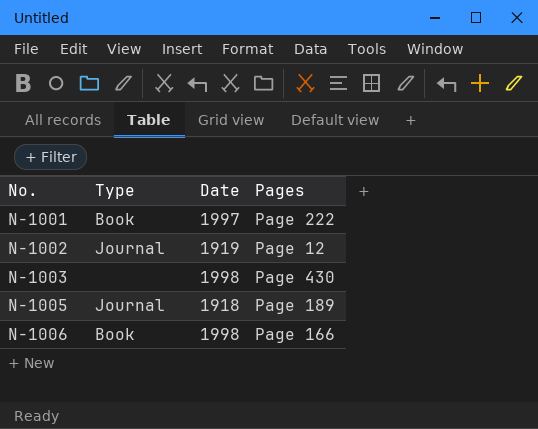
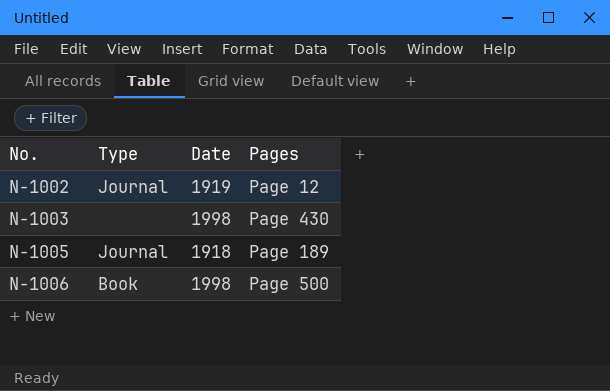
row N-1001: Book | 1997 | Page 222 -> none
N-1006 | Pages: Page 166 -> Page 500

